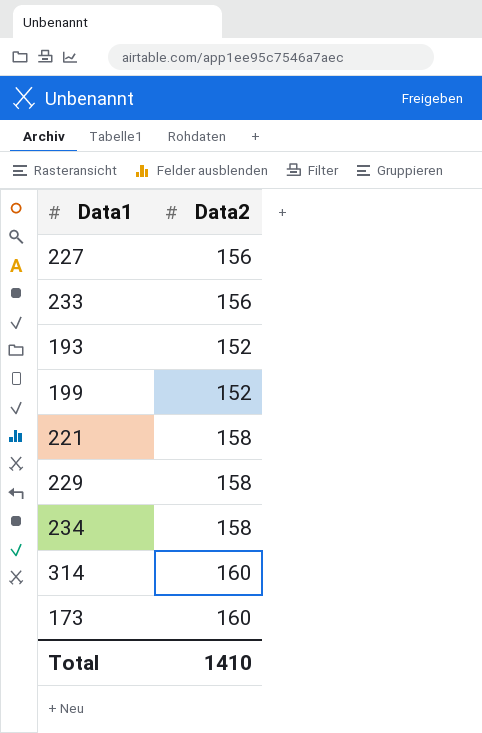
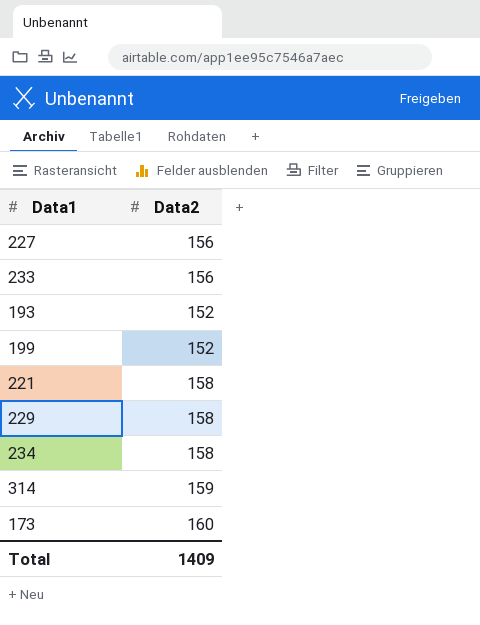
314 | Data2: 160 -> 159
Total | Data2: 1410 -> 1409

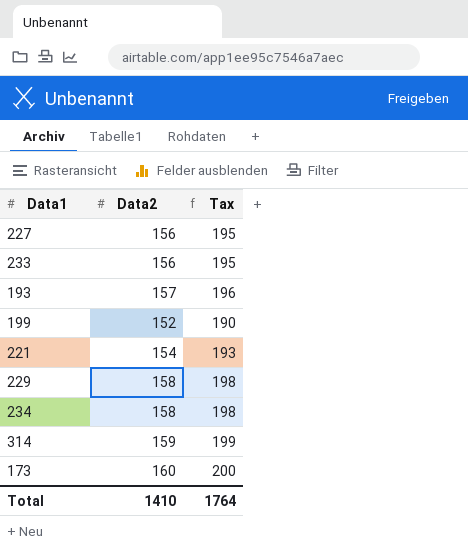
column Tax | formula: none -> [Data2] * 1.25
193 | Data2: 152 -> 157
221 | Data2: 158 -> 154
Total | Data2: 1409 -> 1410

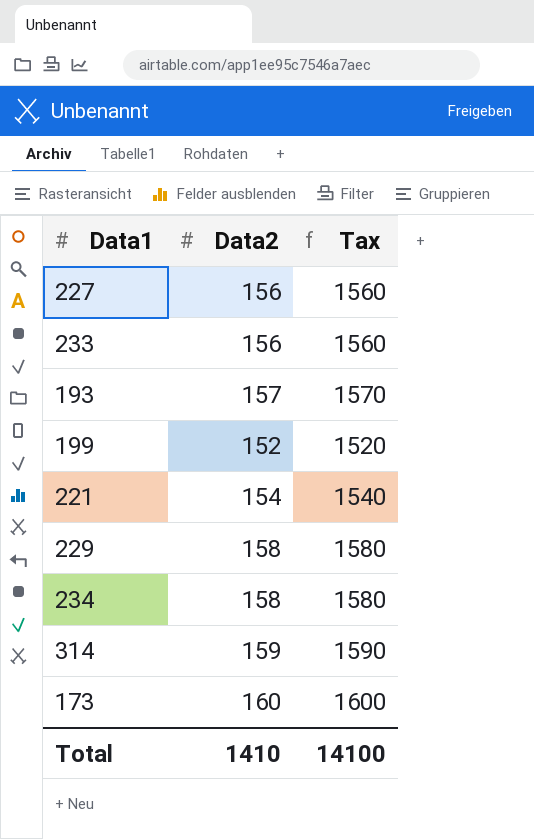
column Tax | formula: [Data2] * 1.25 -> [Data2] * 10
Total | Tax: 1764 -> 14100

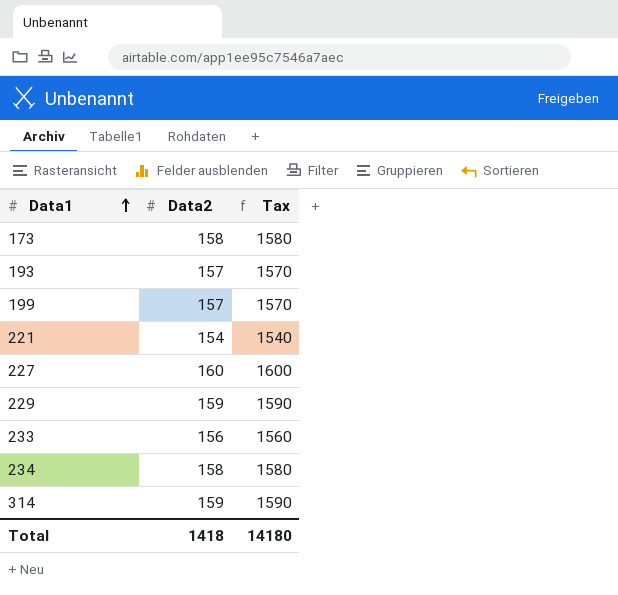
row order: none -> Data1 ascending
173 | Data2: 160 -> 158
173 | Tax: 1600 -> 1580
199 | Data2: 152 -> 157
199 | Tax: 1520 -> 1570
227 | Data2: 156 -> 160
227 | Tax: 1560 -> 1600
229 | Data2: 158 -> 159
229 | Tax: 1580 -> 1590
Total | Data2: 1410 -> 1418
Total | Tax: 14100 -> 14180

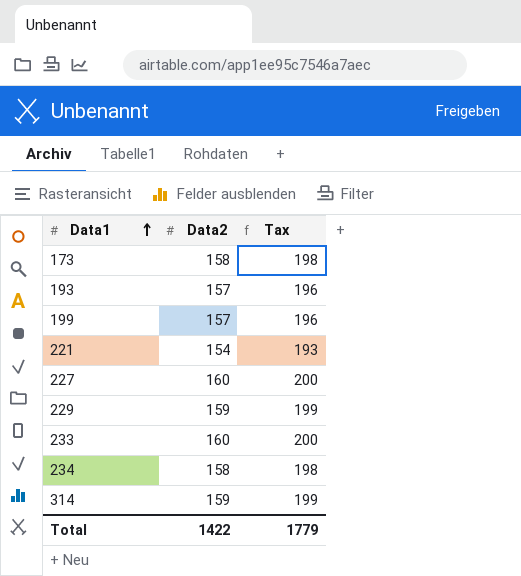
column Tax | formula: [Data2] * 10 -> [Data2] * 1.25
233 | Data2: 156 -> 160
Total | Data2: 1418 -> 1422
Total | Tax: 14180 -> 1779

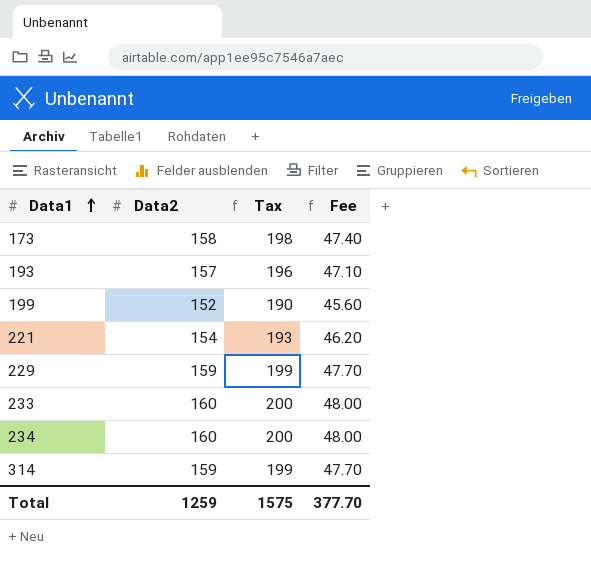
column Fee | formula: none -> [Data2] * 0.3
row 227: 160 | 200 -> none
199 | Data2: 157 -> 152
199 | Tax: 196 -> 190
234 | Data2: 158 -> 160
234 | Tax: 198 -> 200
Total | Data2: 1422 -> 1259
Total | Tax: 1779 -> 1575

